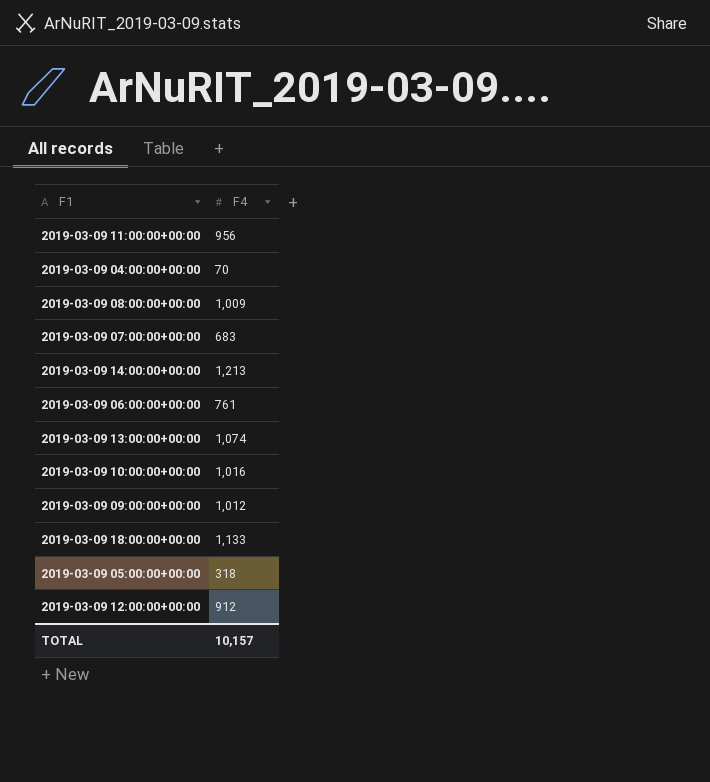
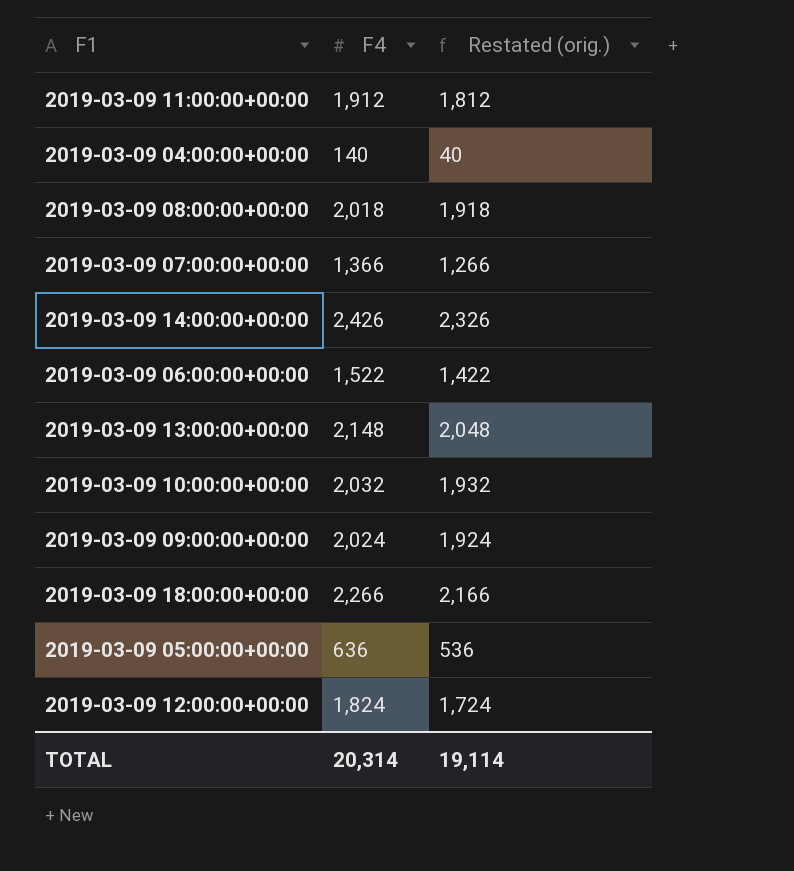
column Restated (orig.) | formula: none -> [F4] - 100
2019-03-09 11:00:00+00:00 | F4: 956 -> 1,912
2019-03-09 04:00:00+00:00 | F4: 70 -> 140
2019-03-09 08:00:00+00:00 | F4: 1,009 -> 2,018
2019-03-09 07:00:00+00:00 | F4: 683 -> 1,366
2019-03-09 14:00:00+00:00 | F4: 1,213 -> 2,426
2019-03-09 06:00:00+00:00 | F4: 761 -> 1,522
2019-03-09 13:00:00+00:00 | F4: 1,074 -> 2,148
2019-03-09 10:00:00+00:00 | F4: 1,016 -> 2,032
2019-03-09 09:00:00+00:00 | F4: 1,012 -> 2,024
2019-03-09 18:00:00+00:00 | F4: 1,133 -> 2,266
2019-03-09 05:00:00+00:00 | F4: 318 -> 636
2019-03-09 12:00:00+00:00 | F4: 912 -> 1,824
TOTAL | F4: 10,157 -> 20,314

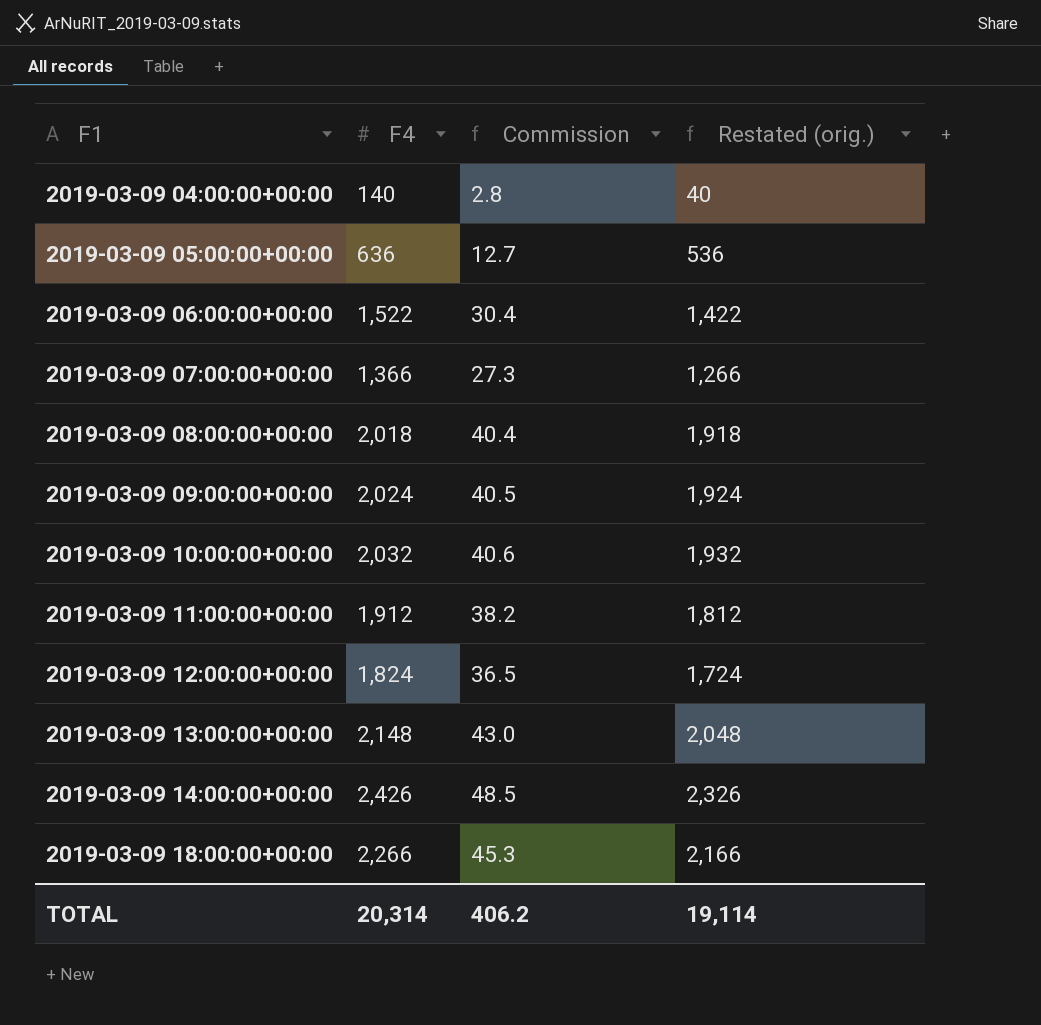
row order: none -> F1 ascending
column Commission | formula: none -> [F4] * 0.02

